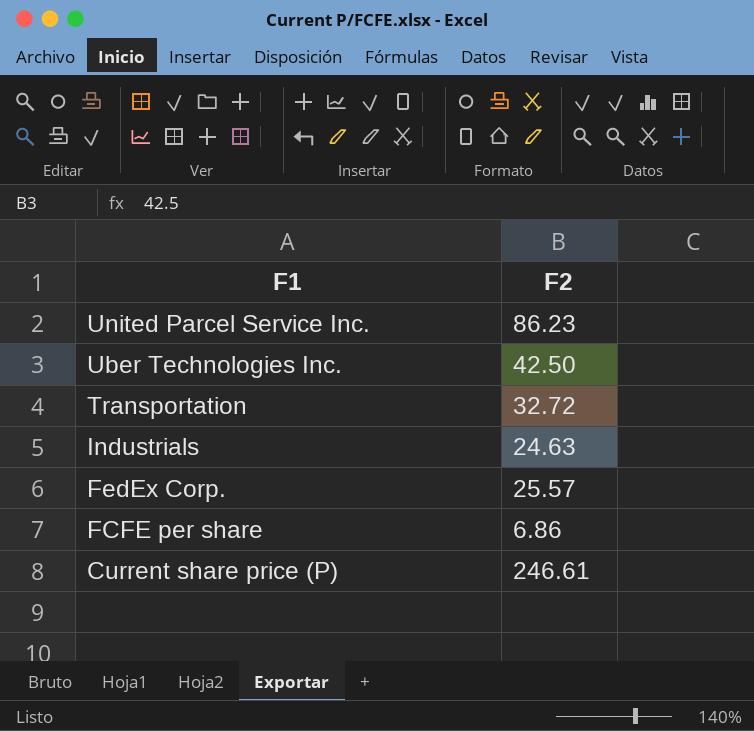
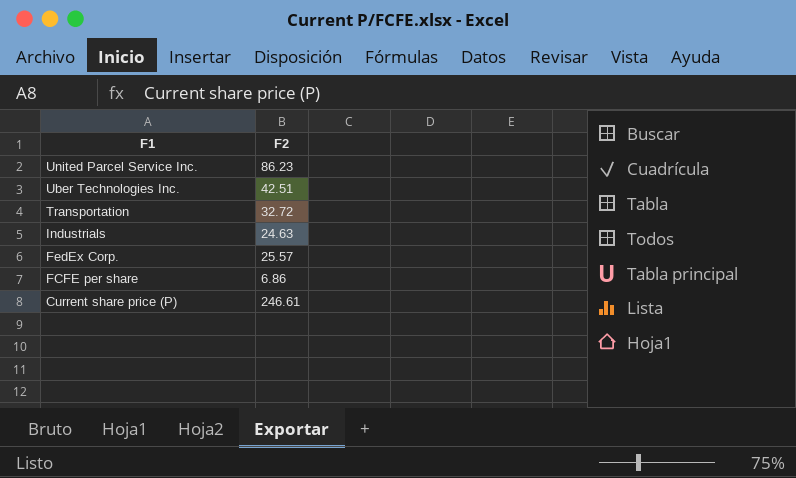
Uber Technologies Inc. | F2: 42.50 -> 42.51

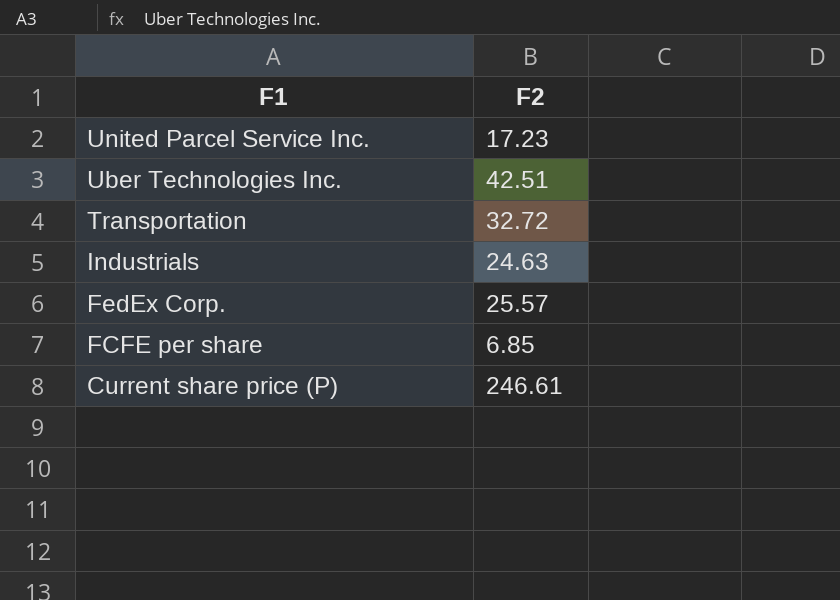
United Parcel Service Inc. | F2: 86.23 -> 17.23
FCFE per share | F2: 6.86 -> 6.85

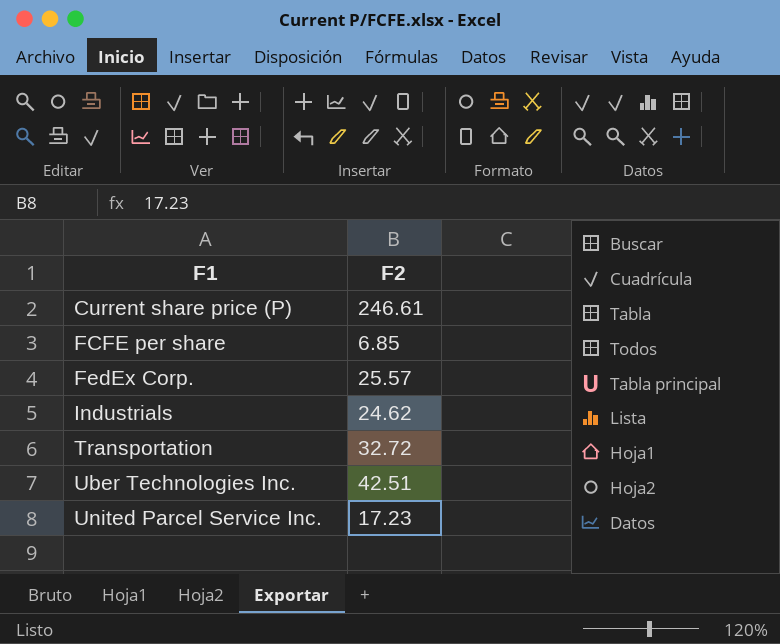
row order: F1 descending -> F1 ascending
Industrials | F2: 24.63 -> 24.62

